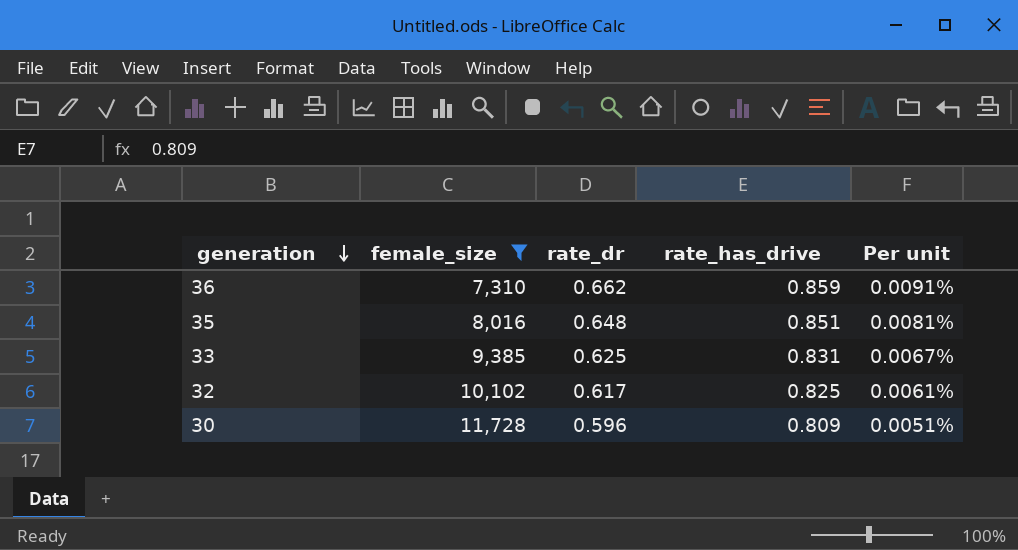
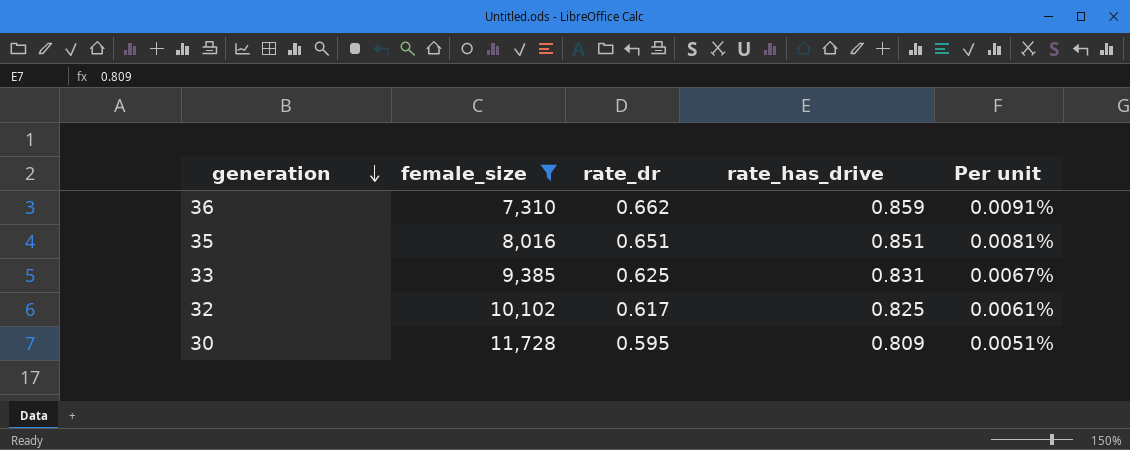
35 | rate_dr: 0.648 -> 0.651
30 | rate_dr: 0.596 -> 0.595

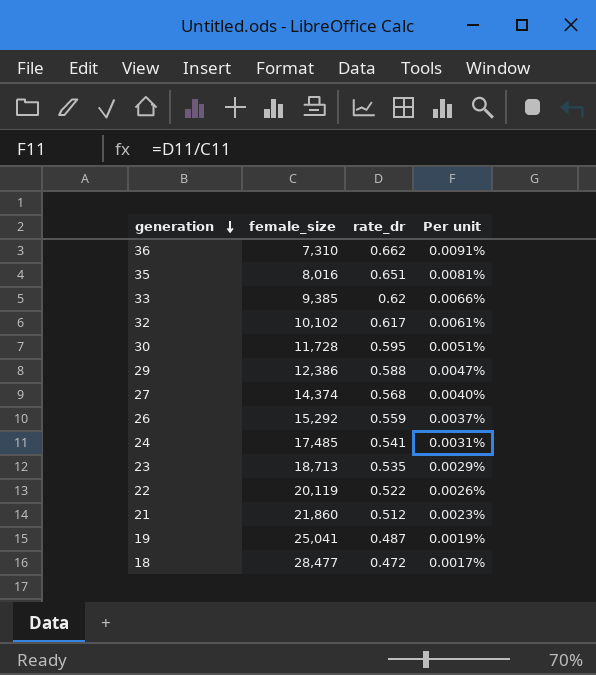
filter: female_size <= 11,728 -> none
column rate_has_drive | position: 4 -> none
33 | rate_dr: 0.625 -> 0.62
33 | Per unit: 0.0067% -> 0.0066%

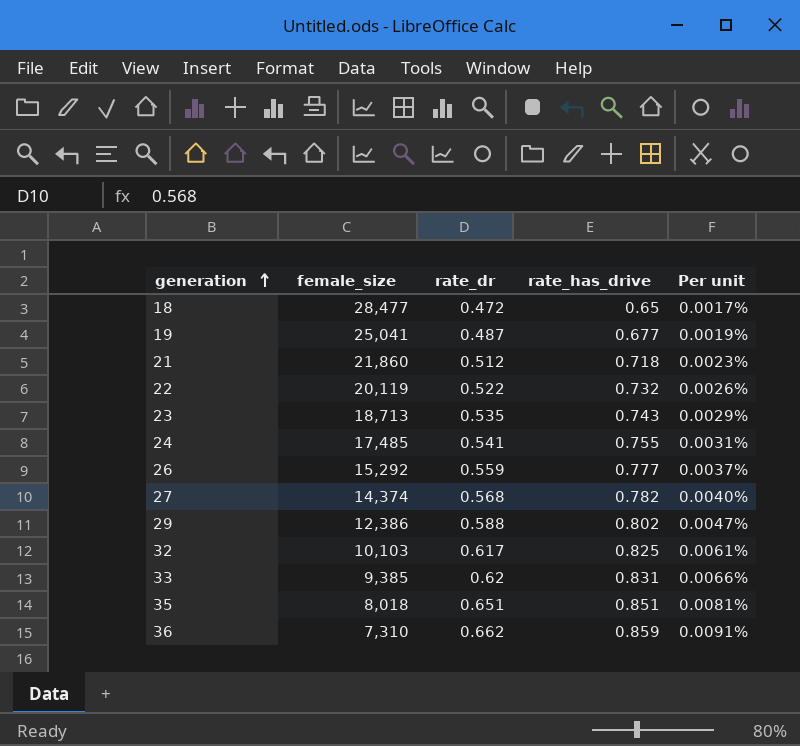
row order: generation descending -> generation ascending
column rate_has_drive | position: none -> 4
row 30: 11,728 | 0.595 | 0.0051% -> none
32 | female_size: 10,102 -> 10,103
35 | female_size: 8,016 -> 8,018

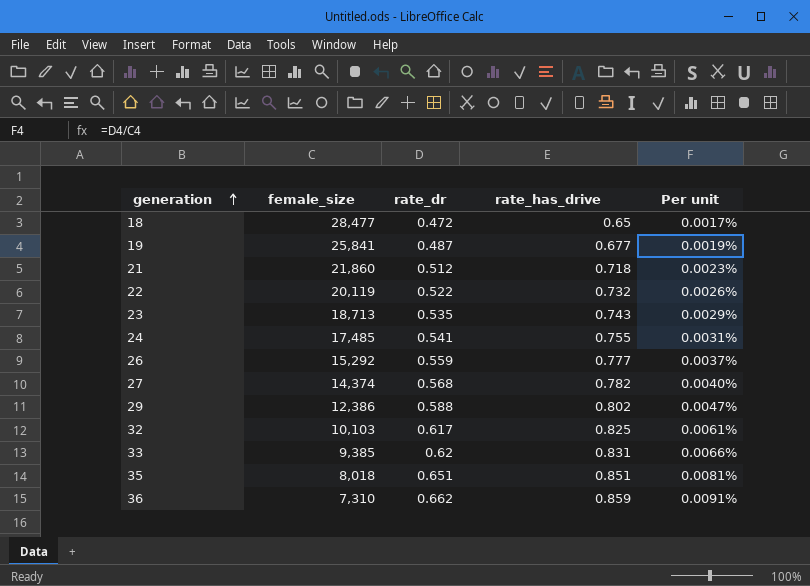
19 | female_size: 25,041 -> 25,841

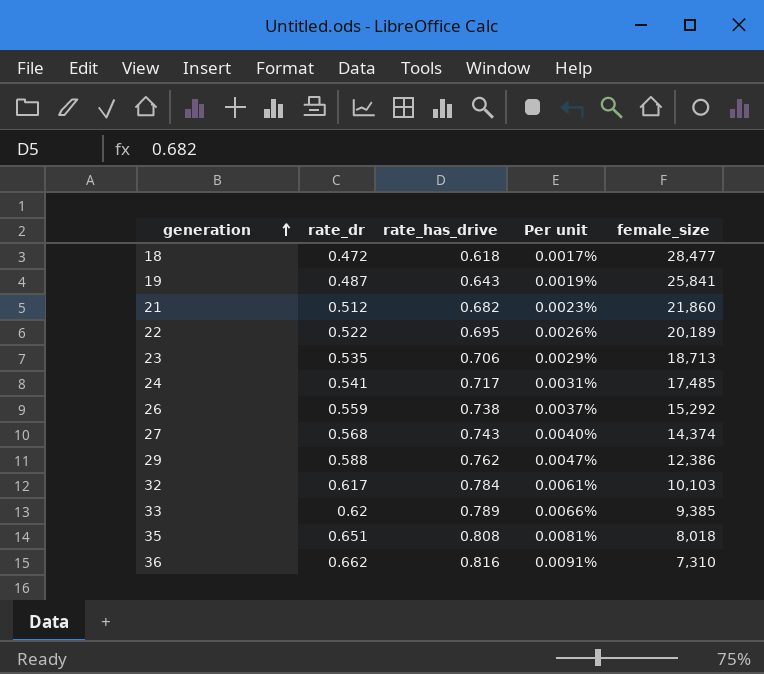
column female_size | position: 2 -> 5
18 | rate_has_drive: 0.65 -> 0.618
19 | rate_has_drive: 0.677 -> 0.643
21 | rate_has_drive: 0.718 -> 0.682
22 | rate_has_drive: 0.732 -> 0.695
22 | female_size: 20,119 -> 20,189
23 | rate_has_drive: 0.743 -> 0.706
24 | rate_has_drive: 0.755 -> 0.717
26 | rate_has_drive: 0.777 -> 0.738
27 | rate_has_drive: 0.782 -> 0.743
29 | rate_has_drive: 0.802 -> 0.762
32 | rate_has_drive: 0.825 -> 0.784
33 | rate_has_drive: 0.831 -> 0.789
35 | rate_has_drive: 0.851 -> 0.808
36 | rate_has_drive: 0.859 -> 0.816

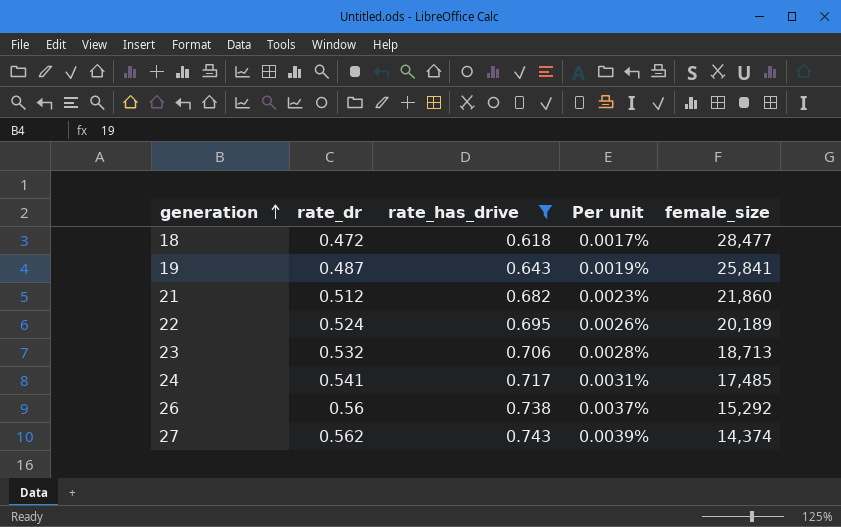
filter: none -> rate_has_drive <= 0.743
22 | rate_dr: 0.522 -> 0.524
23 | rate_dr: 0.535 -> 0.532
23 | Per unit: 0.0029% -> 0.0028%
26 | rate_dr: 0.559 -> 0.56
27 | rate_dr: 0.568 -> 0.562
27 | Per unit: 0.0040% -> 0.0039%

